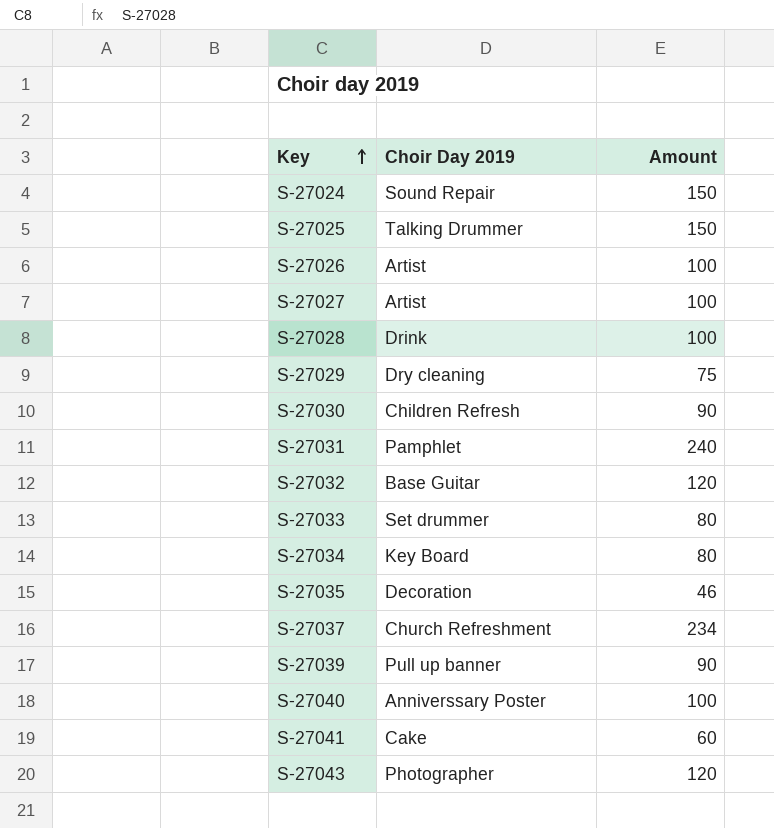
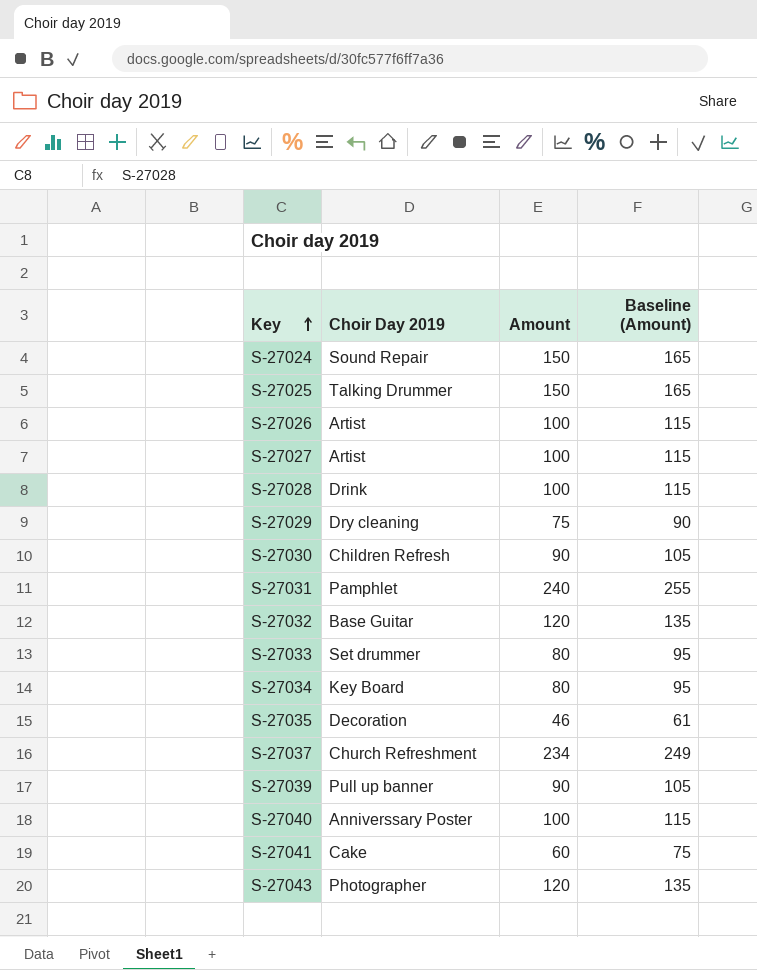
column Baseline (Amount) | formula: none -> [Amount] + 15

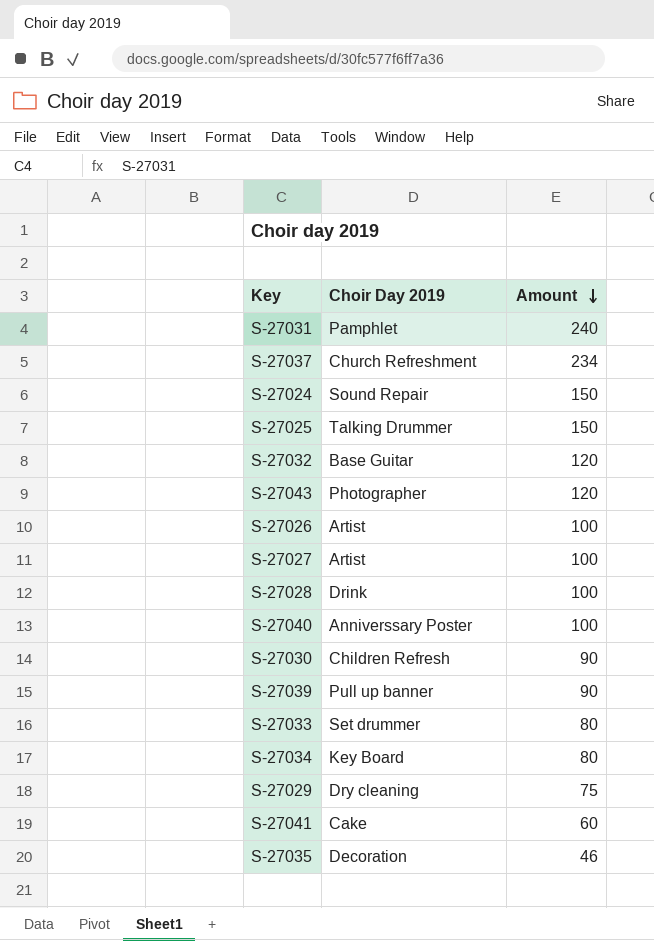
row order: Key ascending -> Amount descending
column Baseline (Amount) | formula: [Amount] + 15 -> none

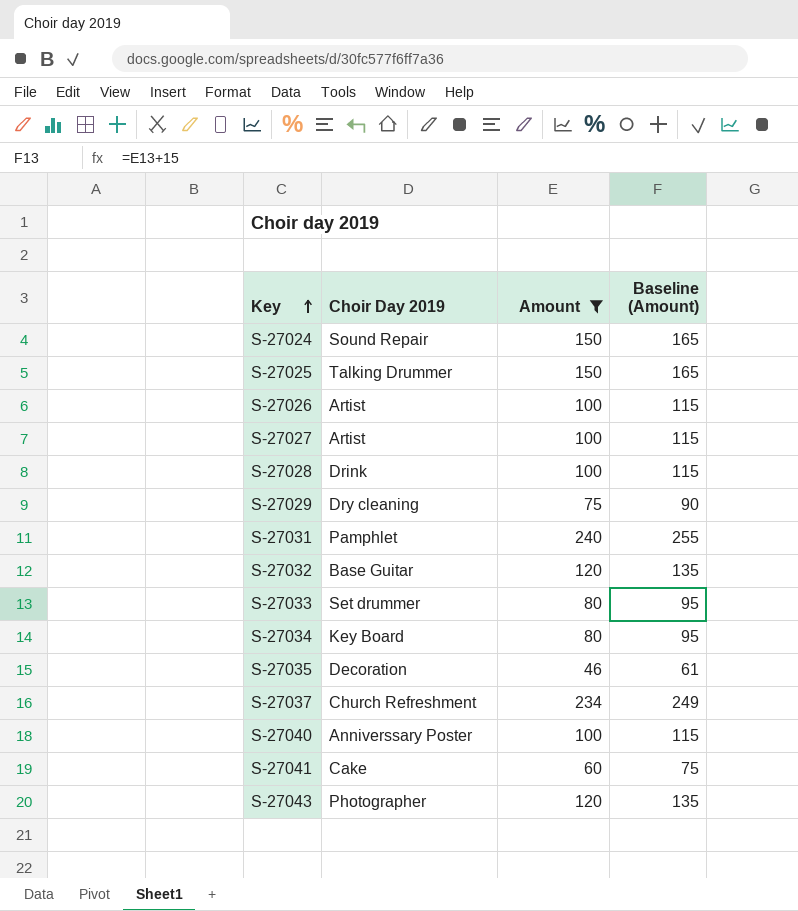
filter: none -> Amount != 90
row order: Amount descending -> Key ascending
column Baseline (Amount) | formula: none -> [Amount] + 15

